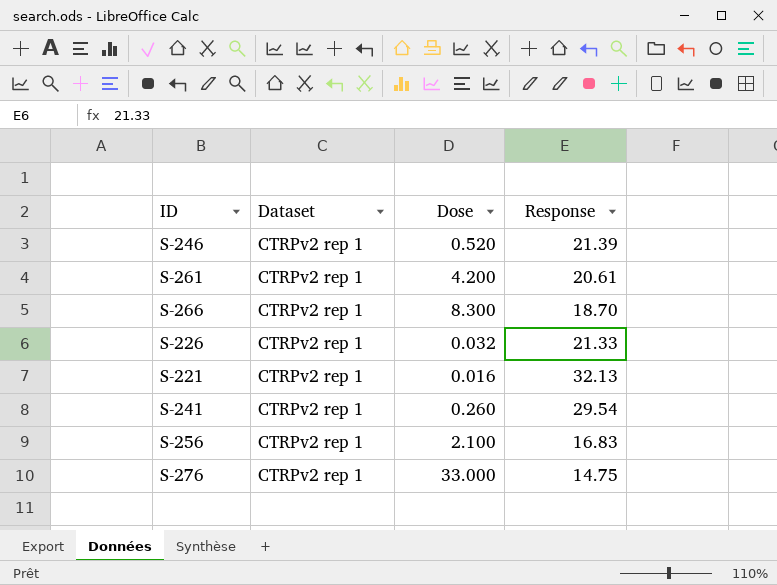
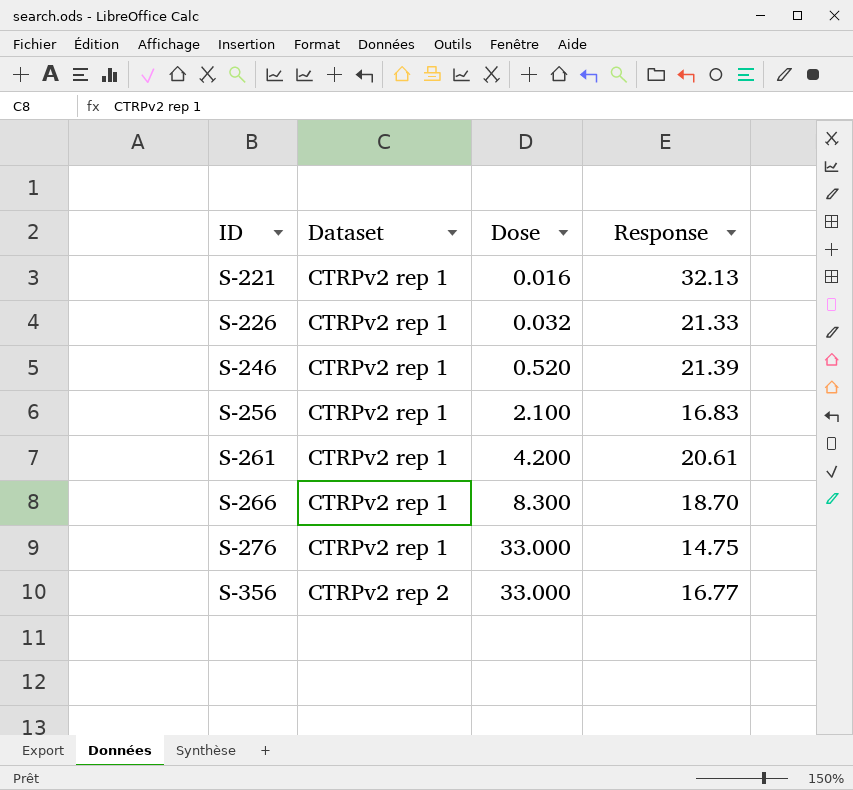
row order: none -> ID ascending
row S-241: CTRPv2 rep 1 | 0.260 | 29.54 -> none
row S-356: none -> CTRPv2 rep 2 | 33.000 | 16.77

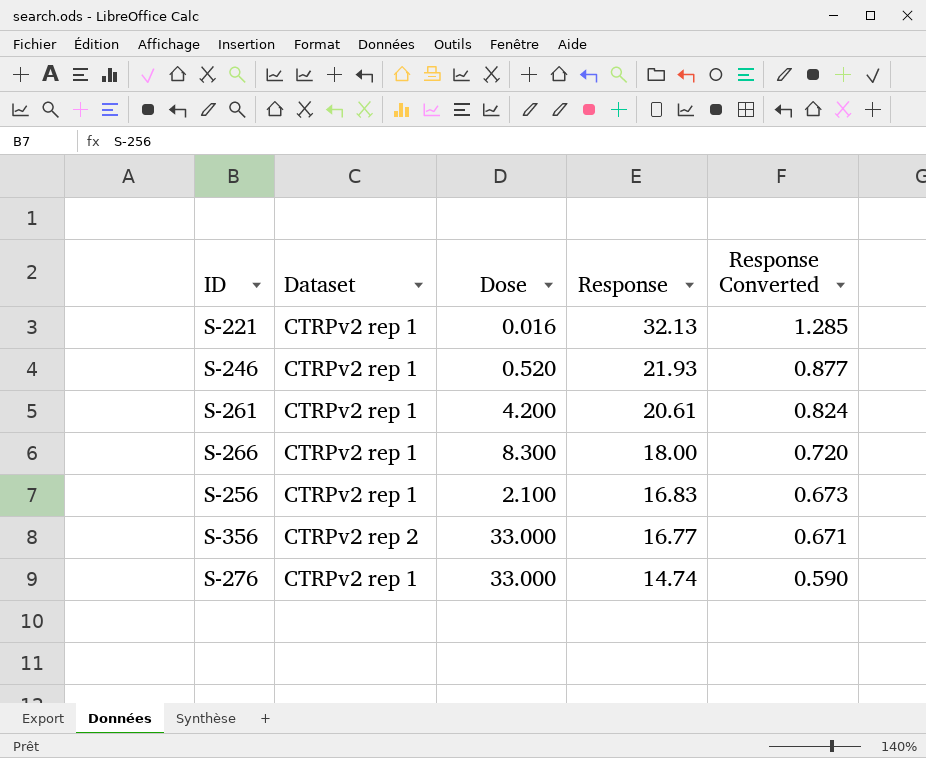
row order: ID ascending -> Response descending
column Response Converted | formula: none -> [Response] * 0.04
row S-226: CTRPv2 rep 1 | 0.032 | 21.33 -> none
S-246 | Response: 21.39 -> 21.93
S-266 | Response: 18.70 -> 18.00
S-276 | Response: 14.75 -> 14.74

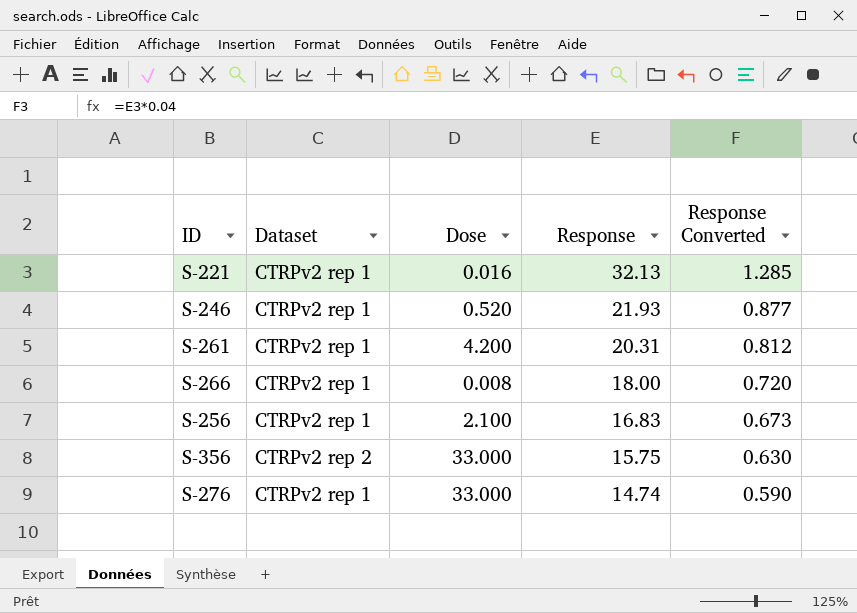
S-261 | Response: 20.61 -> 20.31
S-261 | Response Converted: 0.824 -> 0.812
S-266 | Dose: 8.300 -> 0.008
S-356 | Response: 16.77 -> 15.75
S-356 | Response Converted: 0.671 -> 0.630

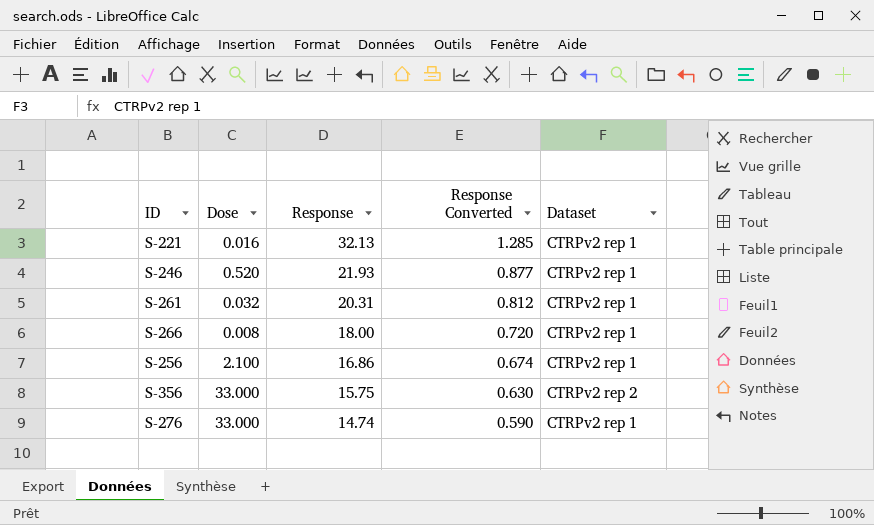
column Dataset | position: 2 -> 5
S-261 | Dose: 4.200 -> 0.032
S-256 | Response: 16.83 -> 16.86
S-256 | Response Converted: 0.673 -> 0.674

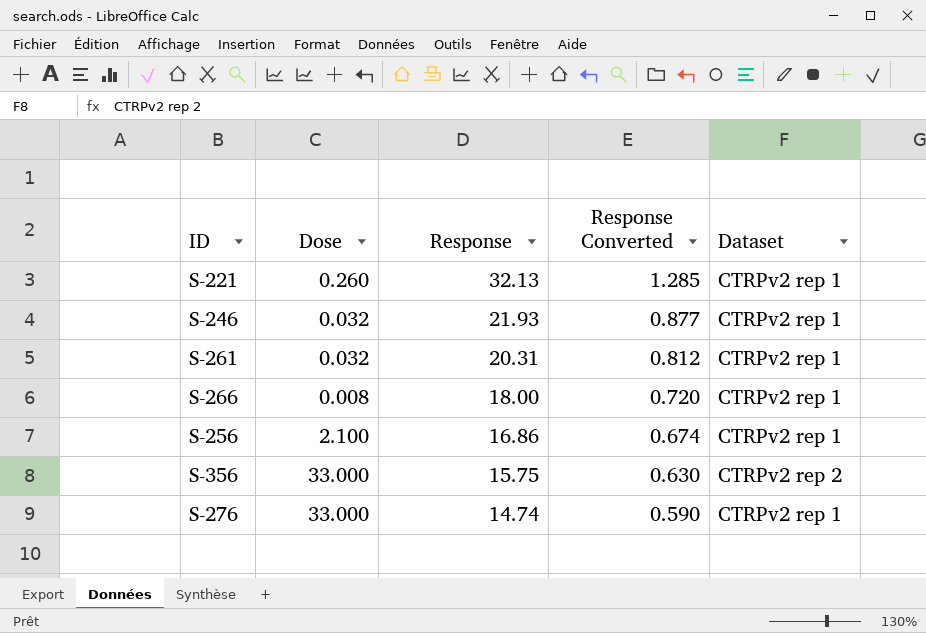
S-221 | Dose: 0.016 -> 0.260
S-246 | Dose: 0.520 -> 0.032

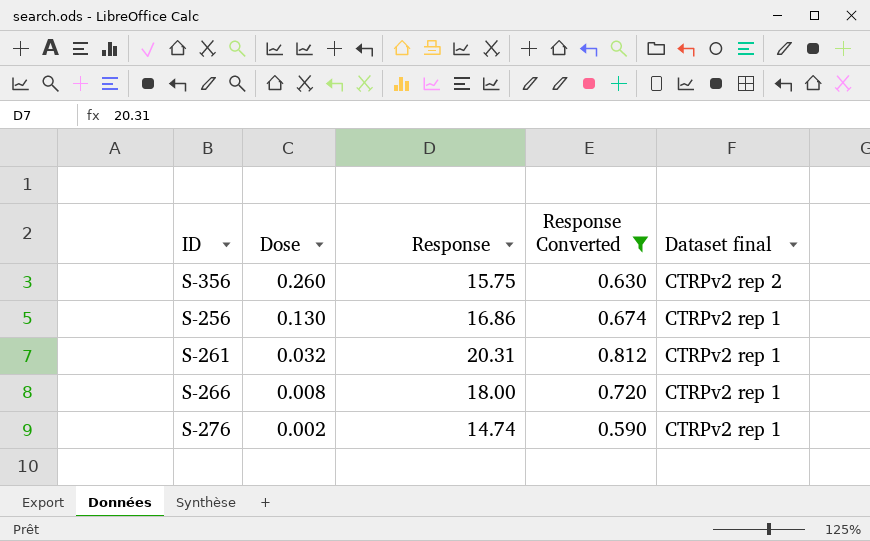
filter: none -> Response Converted <= 0.812
row order: Response descending -> Dose descending
column name: Dataset -> Dataset final
S-356 | Dose: 33.000 -> 0.260
S-256 | Dose: 2.100 -> 0.130
S-276 | Dose: 33.000 -> 0.002

